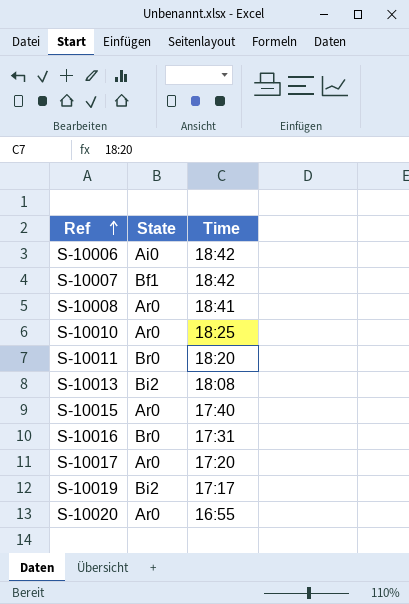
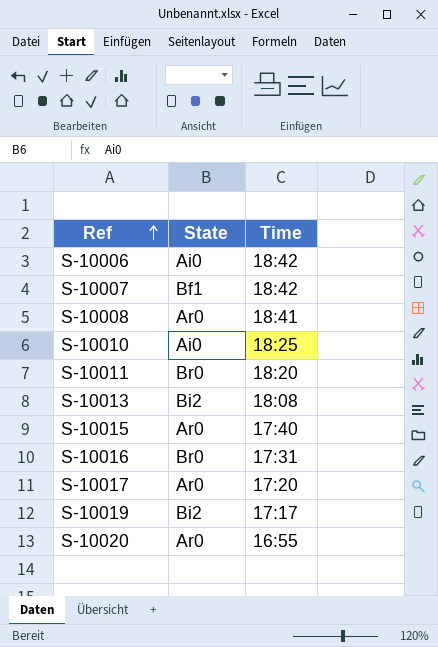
S-10010 | State: Ar0 -> Ai0

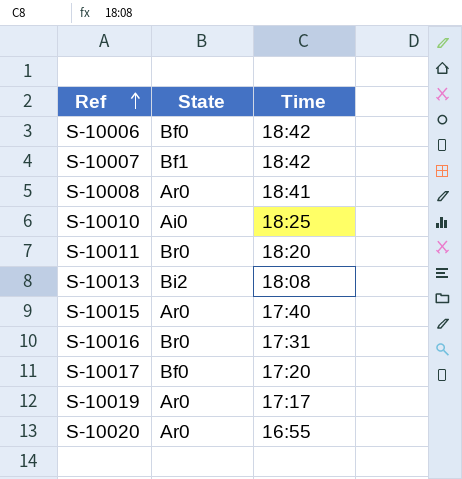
S-10006 | State: Ai0 -> Bf0
S-10017 | State: Ar0 -> Bf0
S-10019 | State: Bi2 -> Ar0

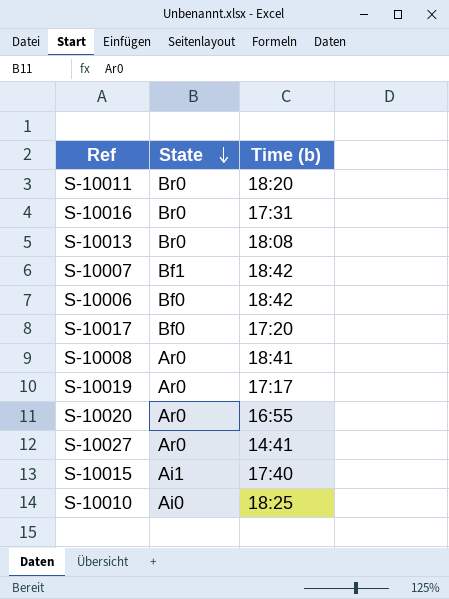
row order: Ref ascending -> State descending
column name: Time -> Time (b)
S-10013 | State: Bi2 -> Br0
row S-10027: none -> Ar0 | 14:41
S-10015 | State: Ar0 -> Ai1

